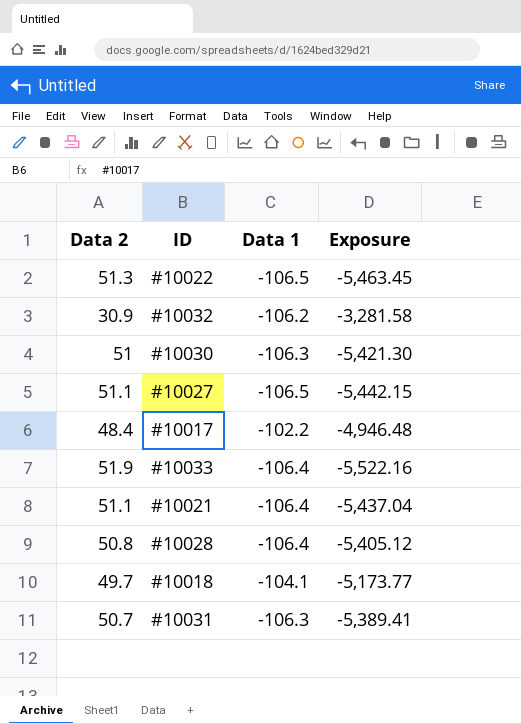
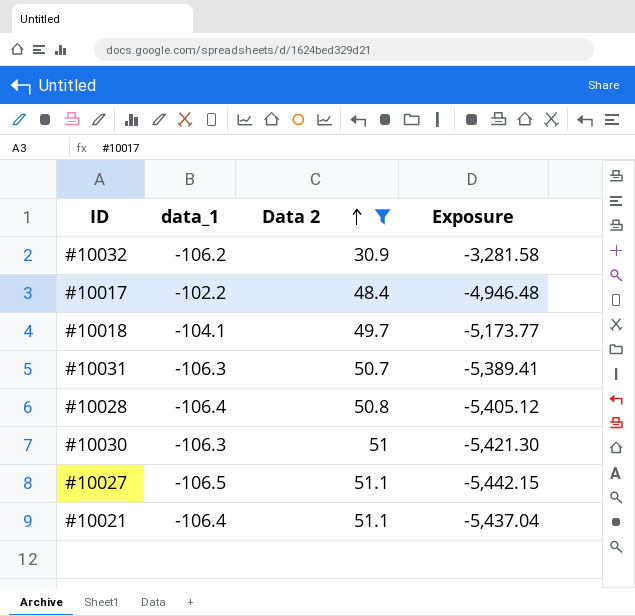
filter: none -> Data 2 <= 51.1
row order: none -> Data 2 ascending
column name: Data 1 -> data_1
column Data 2 | position: 1 -> 3

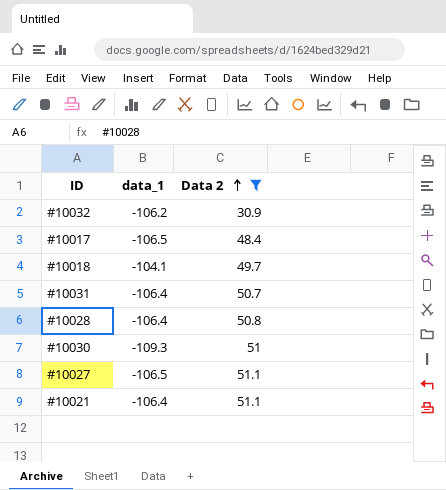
column Exposure | formula: [data_1] * [Data 2] -> none
#10017 | data_1: -102.2 -> -106.5
#10031 | data_1: -106.3 -> -106.4
#10030 | data_1: -106.3 -> -109.3

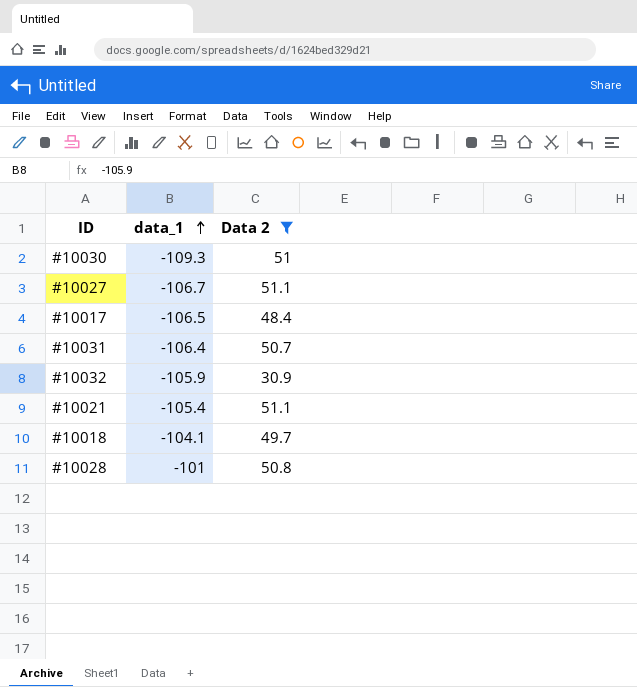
row order: Data 2 ascending -> data_1 ascending
#10027 | data_1: -106.5 -> -106.7
#10032 | data_1: -106.2 -> -105.9
#10021 | data_1: -106.4 -> -105.4
#10028 | data_1: -106.4 -> -101

